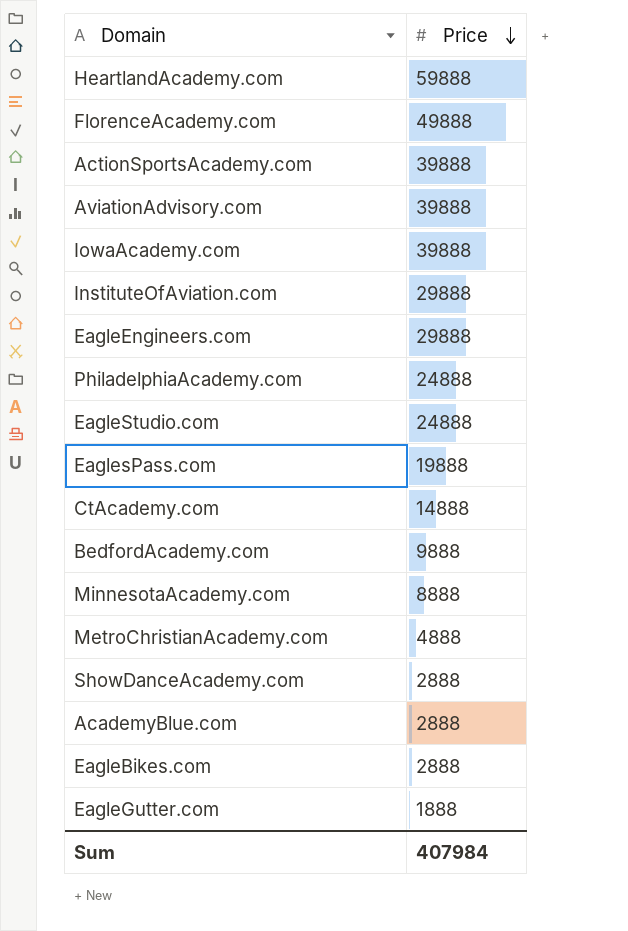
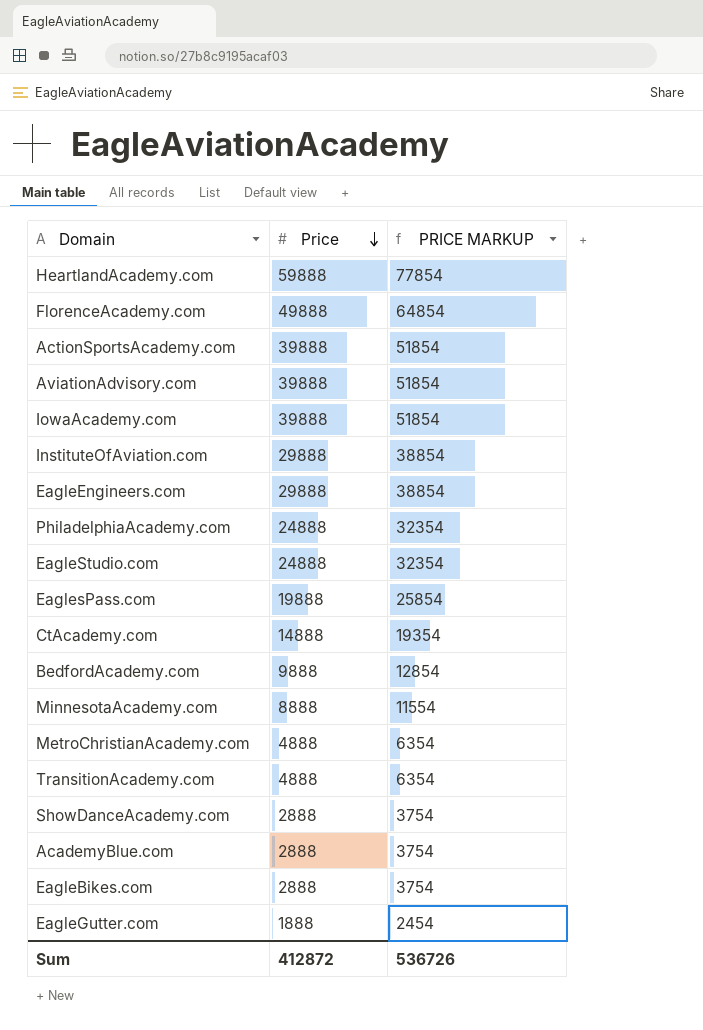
column PRICE MARKUP | formula: none -> [Price] * 1.3
row TransitionAcademy.com: none -> 4888 | 6354
Sum | Price: 407984 -> 412872

